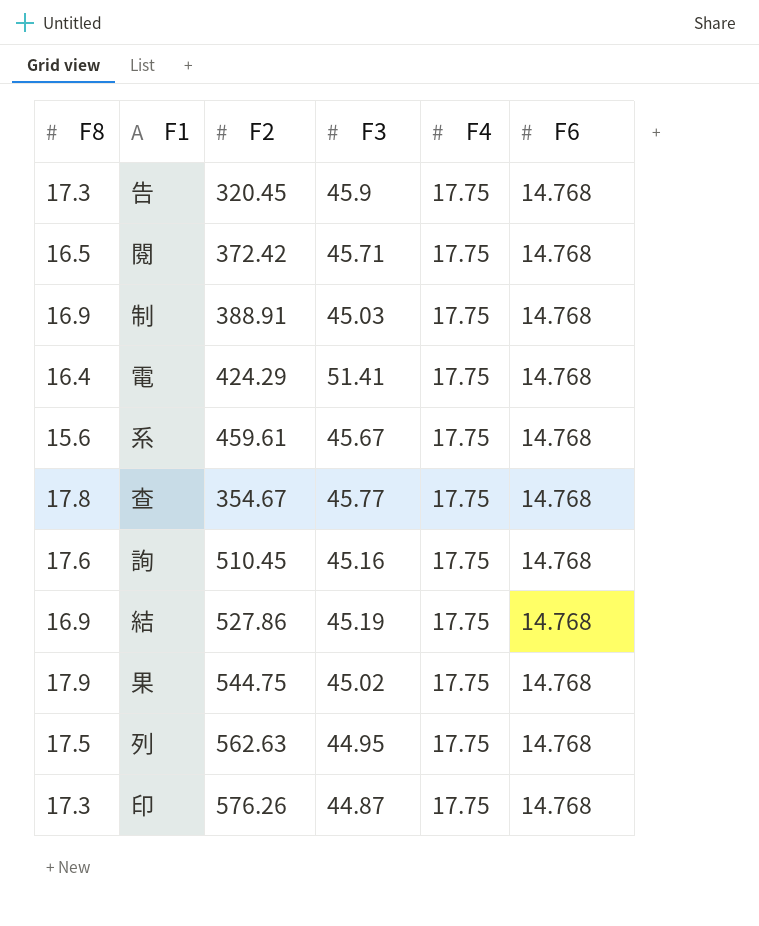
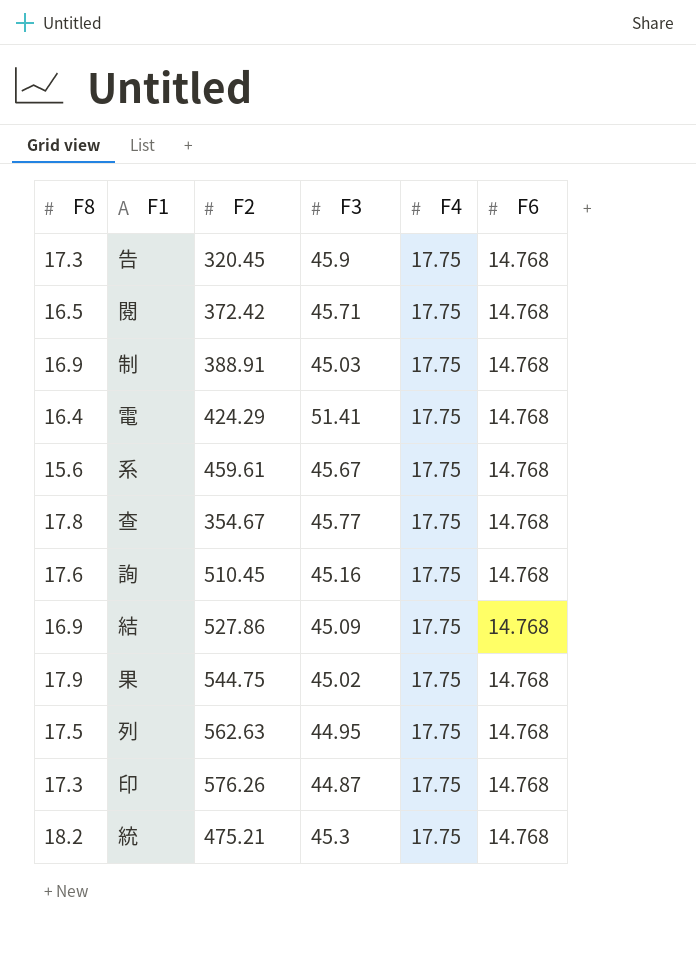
結 | F3: 45.19 -> 45.09
row 統: none -> 18.2 | 475.21 | 45.3 | 17.75 | 14.768

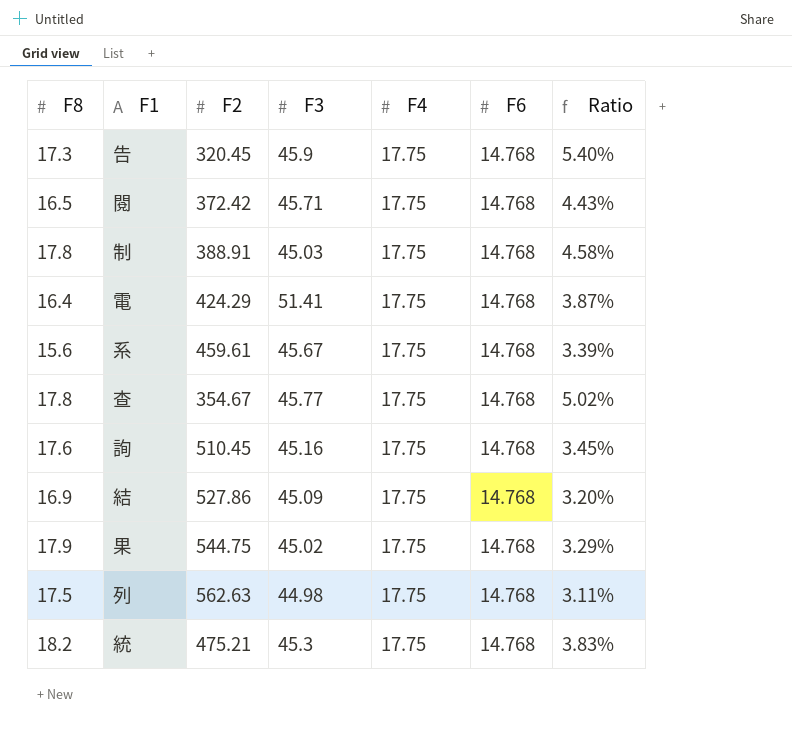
column Ratio | formula: none -> [F8] / [F2]
row 印: 17.3 | 576.26 | 44.87 | 17.75 | 14.768 -> none
制 | F8: 16.9 -> 17.8
列 | F3: 44.95 -> 44.98

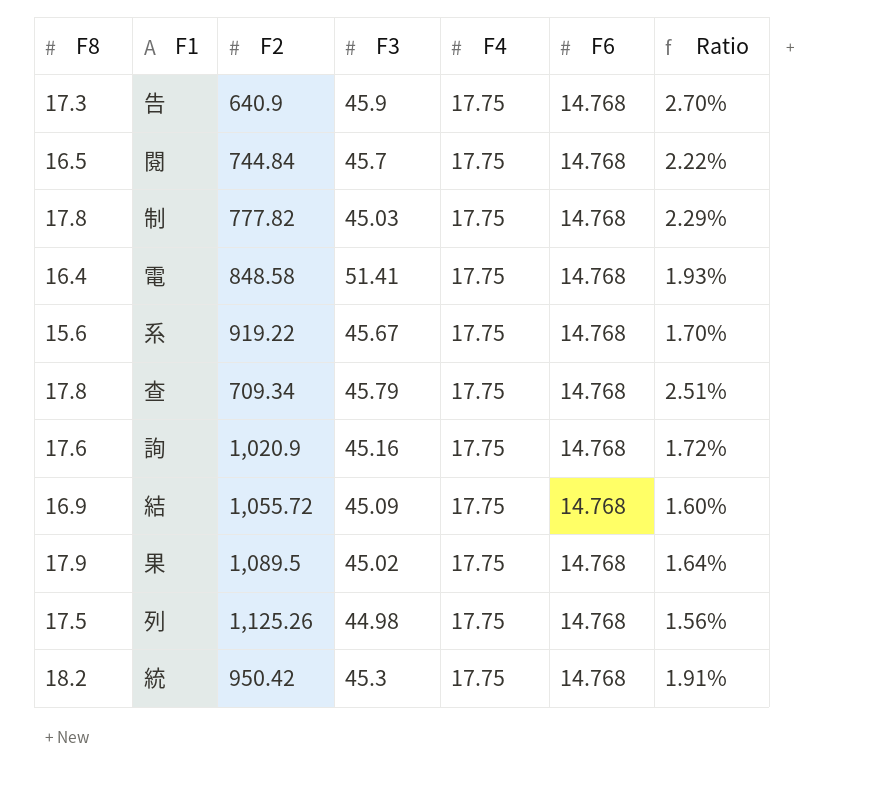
告 | F2: 320.45 -> 640.9
告 | Ratio: 5.40% -> 2.70%
閱 | F2: 372.42 -> 744.84
閱 | F3: 45.71 -> 45.7
閱 | Ratio: 4.43% -> 2.22%
制 | F2: 388.91 -> 777.82
制 | Ratio: 4.58% -> 2.29%
電 | F2: 424.29 -> 848.58
電 | Ratio: 3.87% -> 1.93%
系 | F2: 459.61 -> 919.22
系 | Ratio: 3.39% -> 1.70%
查 | F2: 354.67 -> 709.34
查 | F3: 45.77 -> 45.79
查 | Ratio: 5.02% -> 2.51%
詢 | F2: 510.45 -> 1,020.9
詢 | Ratio: 3.45% -> 1.72%
結 | F2: 527.86 -> 1,055.72
結 | Ratio: 3.20% -> 1.60%
果 | F2: 544.75 -> 1,089.5
果 | Ratio: 3.29% -> 1.64%
列 | F2: 562.63 -> 1,125.26
列 | Ratio: 3.11% -> 1.56%
統 | F2: 475.21 -> 950.42
統 | Ratio: 3.83% -> 1.91%

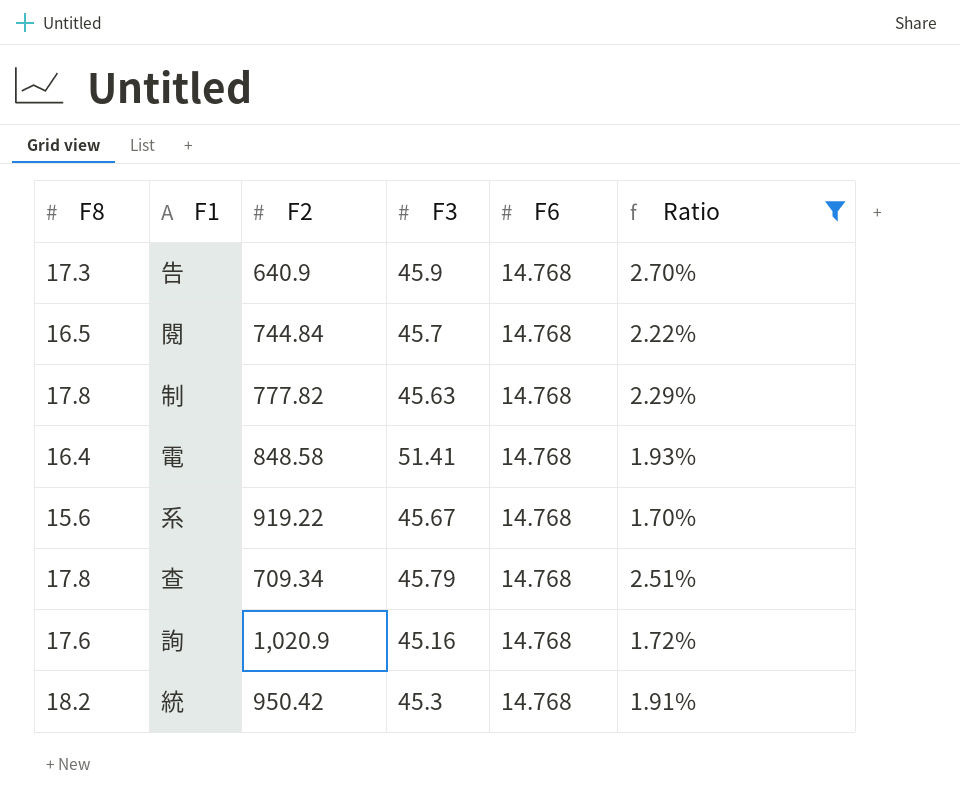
filter: none -> Ratio >= 1.70%
column F4 | position: 5 -> none
制 | F3: 45.03 -> 45.63

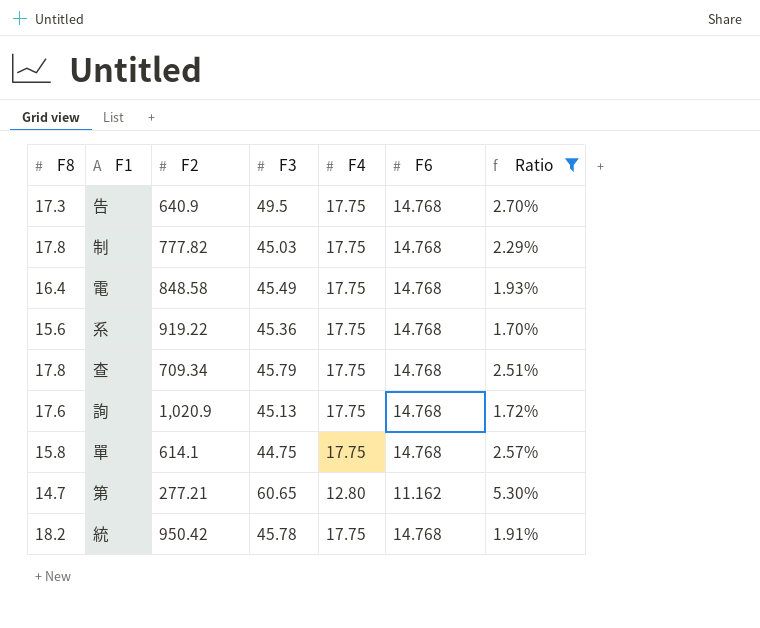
column F4 | position: none -> 5
row 閱: 16.5 | 744.84 | 45.7 | 14.768 | 2.22% -> none
告 | F3: 45.9 -> 49.5
制 | F3: 45.63 -> 45.03
電 | F3: 51.41 -> 45.49
系 | F3: 45.67 -> 45.36
詢 | F3: 45.16 -> 45.13
row 單: none -> 15.8 | 614.1 | 44.75 | 17.75 | 14.768 | 2.57%
row 第: none -> 14.7 | 277.21 | 60.65 | 12.80 | 11.162 | 5.30%
統 | F3: 45.3 -> 45.78

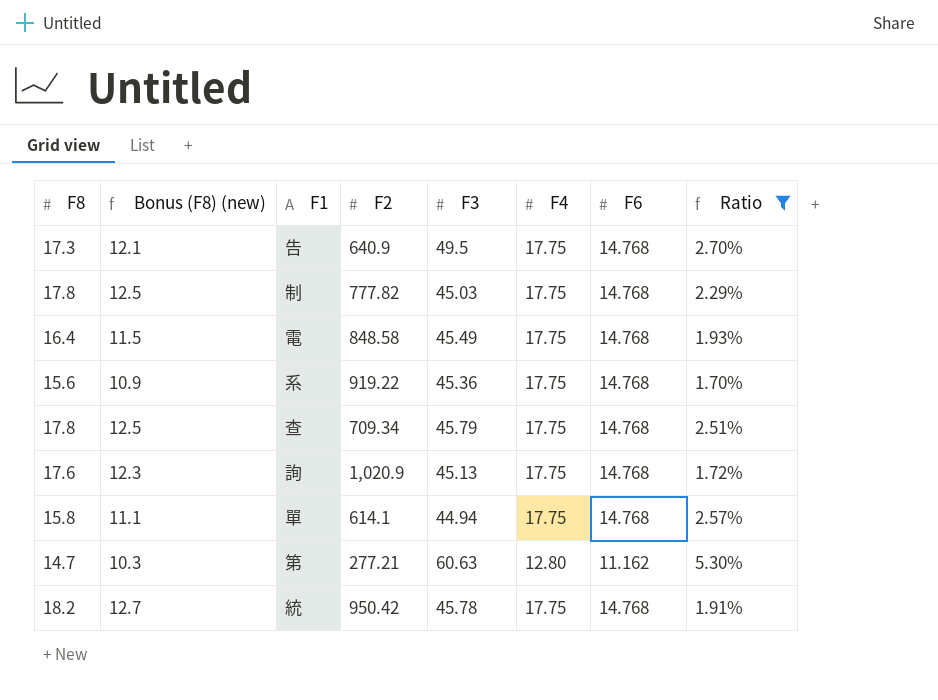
column Bonus (F8) (new) | formula: none -> [F8] * 0.7
單 | F3: 44.75 -> 44.94
第 | F3: 60.65 -> 60.63

